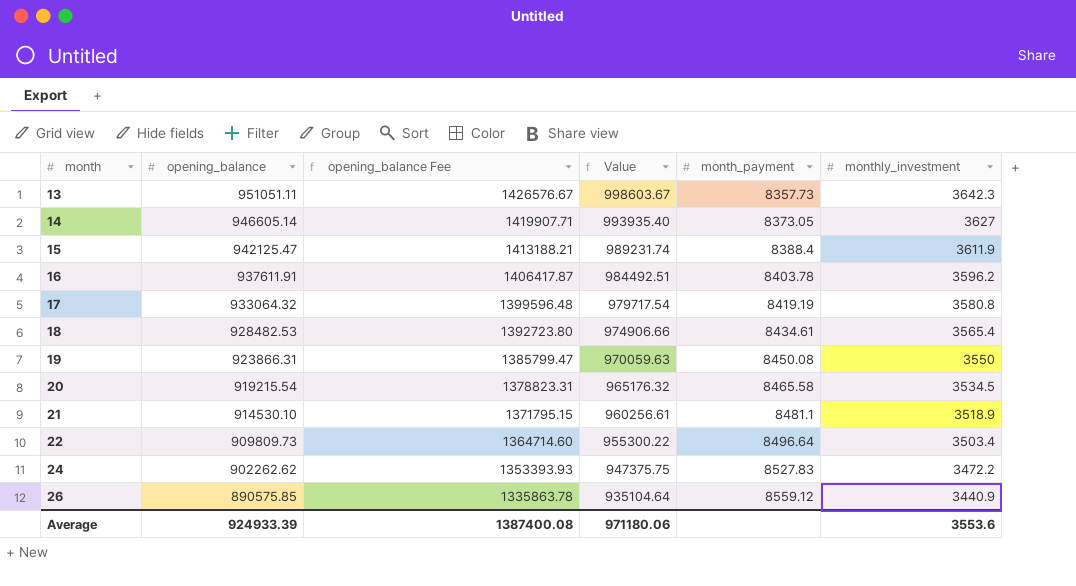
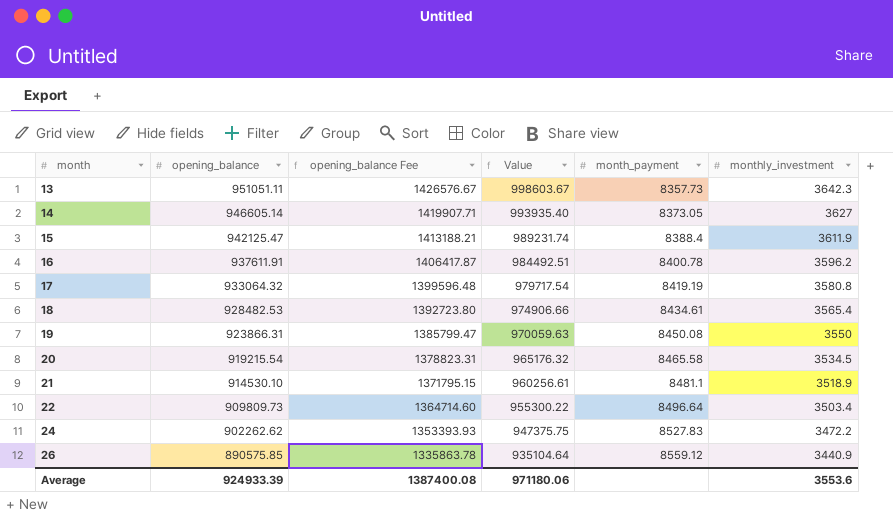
16 | month_payment: 8403.78 -> 8400.78

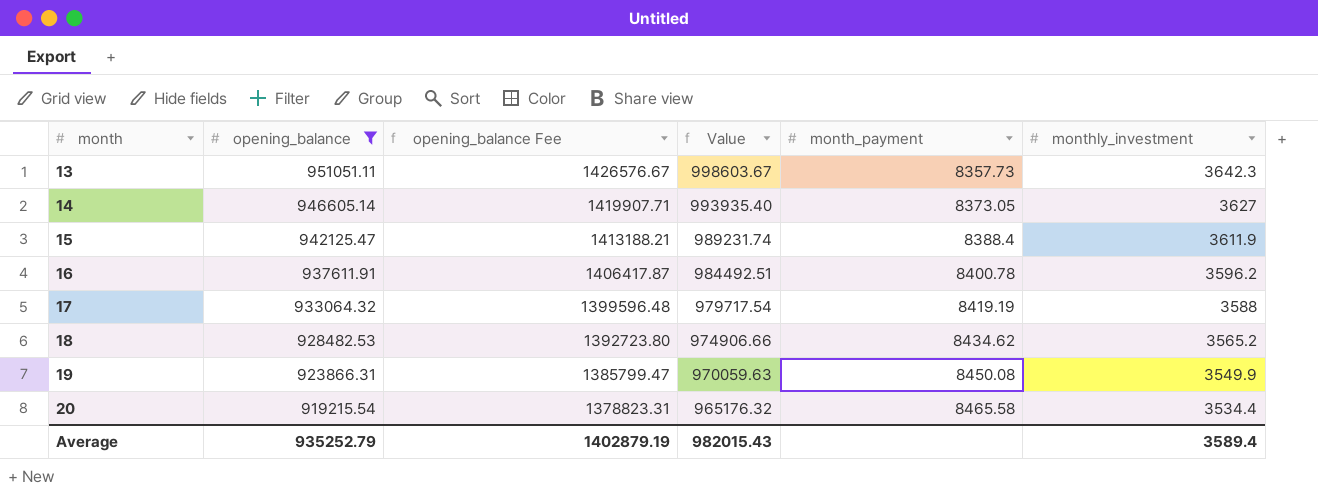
filter: none -> opening_balance >= 919215.54
17 | monthly_investment: 3580.8 -> 3588
18 | month_payment: 8434.61 -> 8434.62
18 | monthly_investment: 3565.4 -> 3565.2
19 | monthly_investment: 3550 -> 3549.9
20 | monthly_investment: 3534.5 -> 3534.4
Average | opening_balance: 924933.39 -> 935252.79
Average | opening_balance Fee: 1387400.08 -> 1402879.19
Average | Value: 971180.06 -> 982015.43
Average | monthly_investment: 3553.6 -> 3589.4

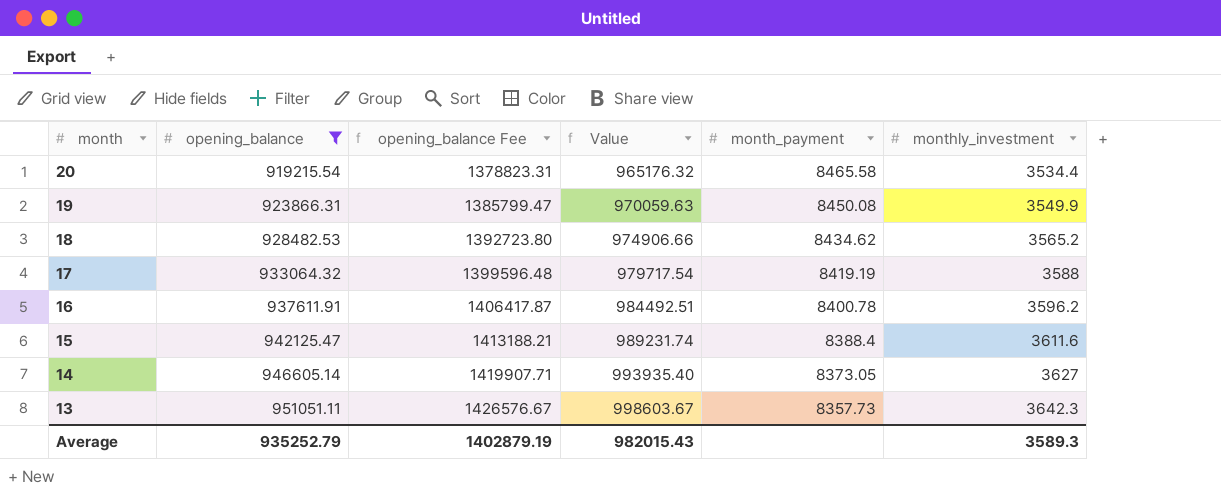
row order: month ascending -> month descending
15 | monthly_investment: 3611.9 -> 3611.6
Average | monthly_investment: 3589.4 -> 3589.3

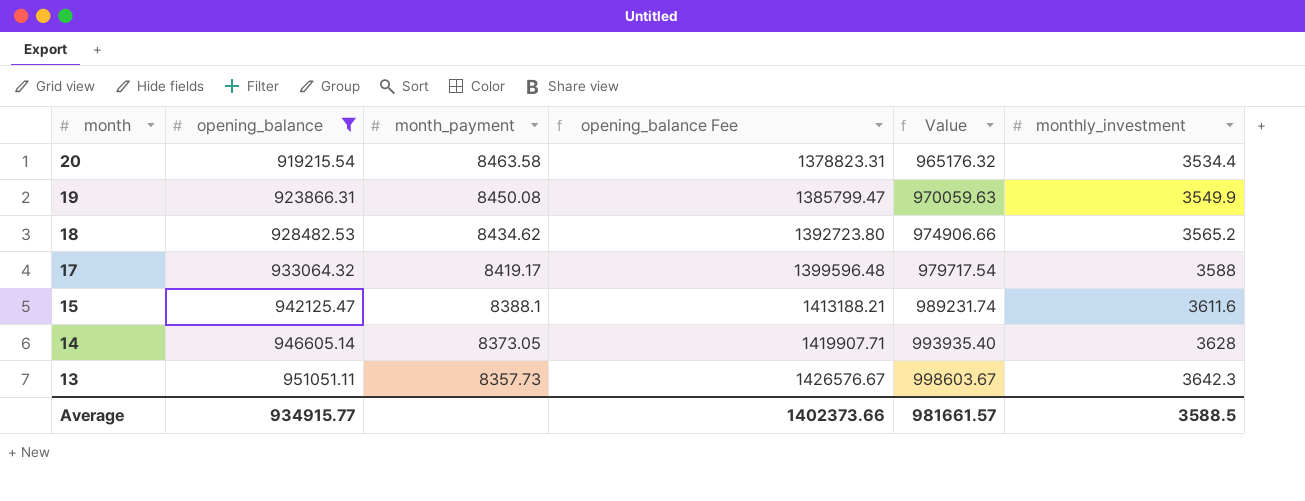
column month_payment | position: 5 -> 3
row 16: 937611.91 | 1406417.87 | 984492.51 | 8400.78 | 3596.2 -> none
20 | month_payment: 8465.58 -> 8463.58
17 | month_payment: 8419.19 -> 8419.17
15 | month_payment: 8388.4 -> 8388.1
14 | monthly_investment: 3627 -> 3628
Average | opening_balance: 935252.79 -> 934915.77
Average | opening_balance Fee: 1402879.19 -> 1402373.66
Average | Value: 982015.43 -> 981661.57
Average | monthly_investment: 3589.3 -> 3588.5

